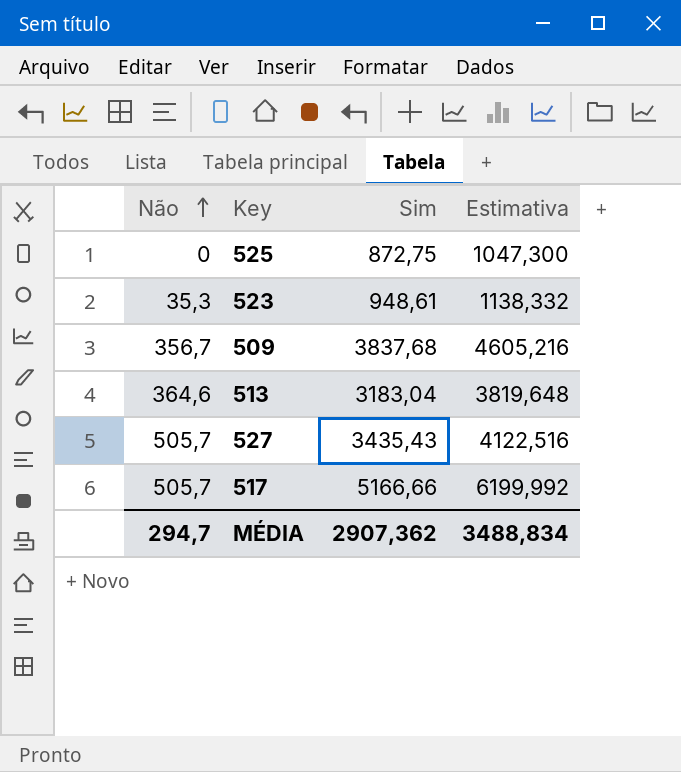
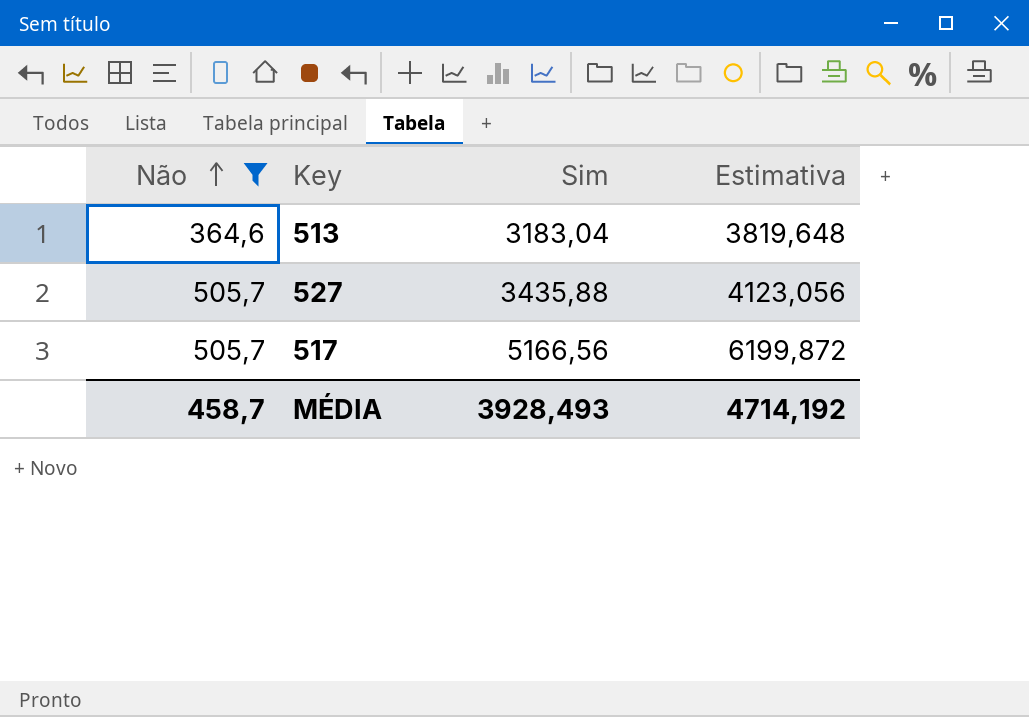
filter: none -> Não >= 364,6
527 | Sim: 3435,43 -> 3435,88
527 | Estimativa: 4122,516 -> 4123,056
517 | Sim: 5166,66 -> 5166,56
517 | Estimativa: 6199,992 -> 6199,872
MÉDIA | Não: 294,7 -> 458,7
MÉDIA | Sim: 2907,362 -> 3928,493
MÉDIA | Estimativa: 3488,834 -> 4714,192

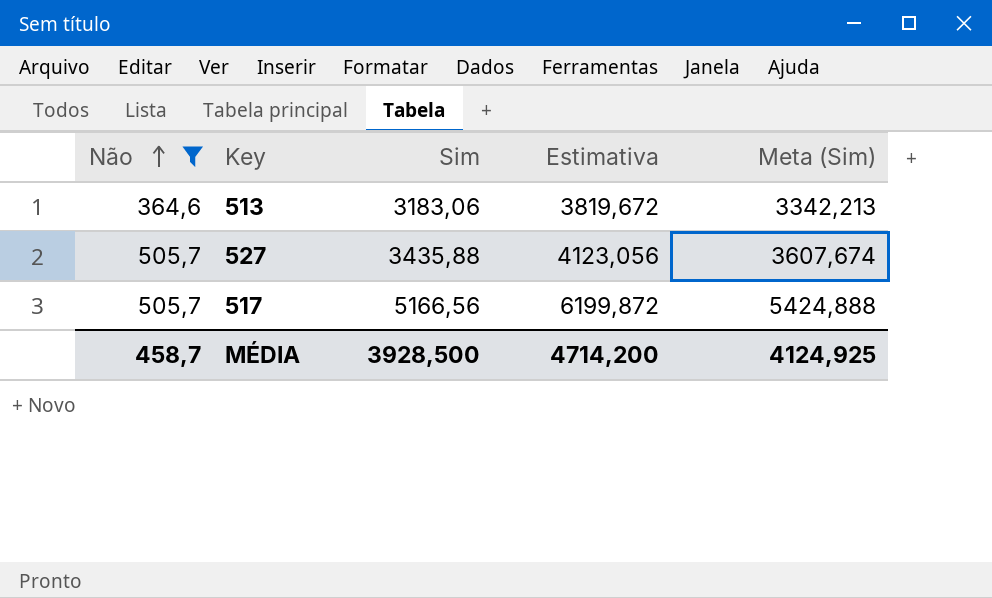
column Meta (Sim) | formula: none -> [Sim] * 1,05
513 | Sim: 3183,04 -> 3183,06
513 | Estimativa: 3819,648 -> 3819,672
MÉDIA | Sim: 3928,493 -> 3928,500
MÉDIA | Estimativa: 4714,192 -> 4714,200

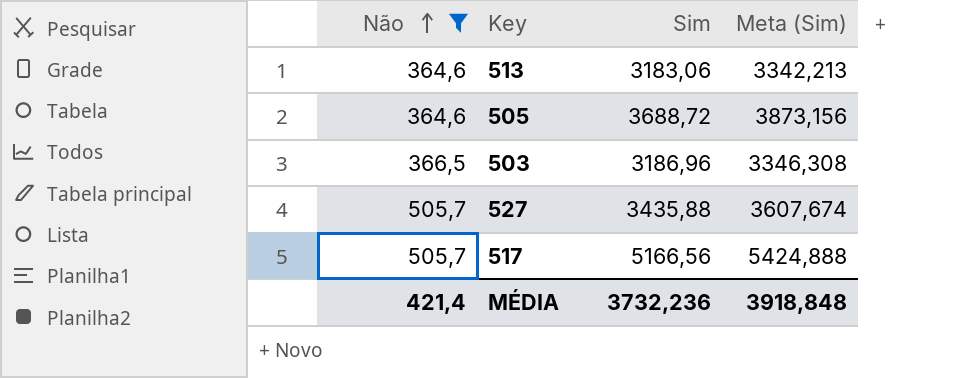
column Estimativa | formula: [Sim] * 1,2 -> none
row 505: none -> 364,6 | 3688,72 | 3873,156
row 503: none -> 366,5 | 3186,96 | 3346,308
MÉDIA | Não: 458,7 -> 421,4
MÉDIA | Sim: 3928,500 -> 3732,236
MÉDIA | Meta (Sim): 4124,925 -> 3918,848

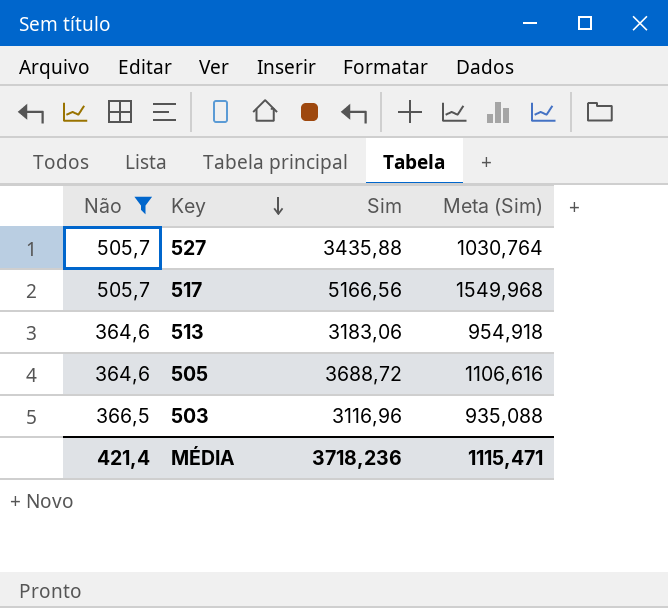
row order: Não ascending -> Key descending
column Meta (Sim) | formula: [Sim] * 1,05 -> [Sim] * 0,3
503 | Sim: 3186,96 -> 3116,96
MÉDIA | Sim: 3732,236 -> 3718,236
MÉDIA | Meta (Sim): 3918,848 -> 1115,471

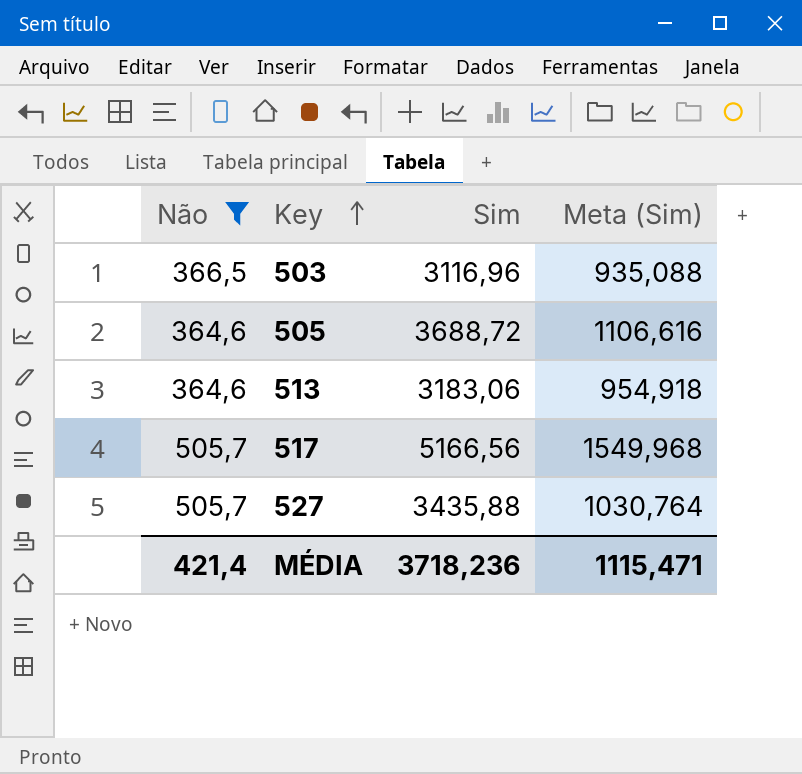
row order: Key descending -> Key ascending

